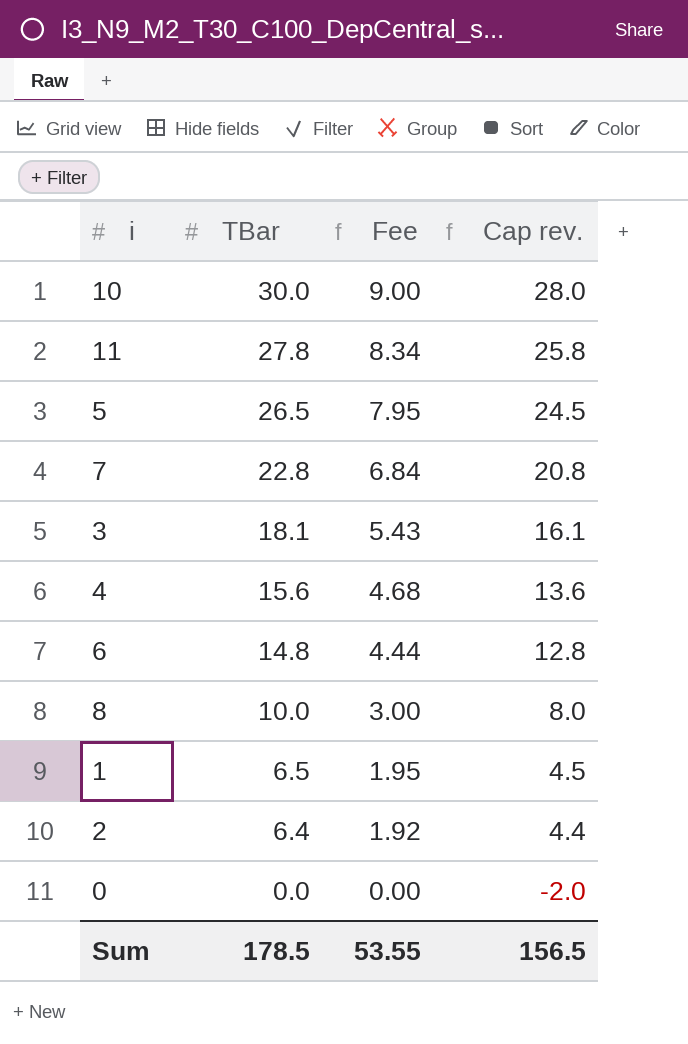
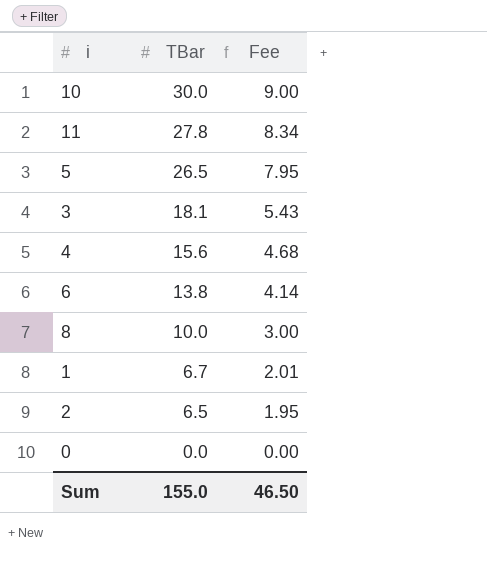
column Cap rev. | formula: [TBar] - 2 -> none
row 7: 22.8 | 6.84 | 20.8 -> none
6 | TBar: 14.8 -> 13.8
6 | Fee: 4.44 -> 4.14
1 | TBar: 6.5 -> 6.7
1 | Fee: 1.95 -> 2.01
2 | TBar: 6.4 -> 6.5
2 | Fee: 1.92 -> 1.95
Sum | TBar: 178.5 -> 155.0
Sum | Fee: 53.55 -> 46.50

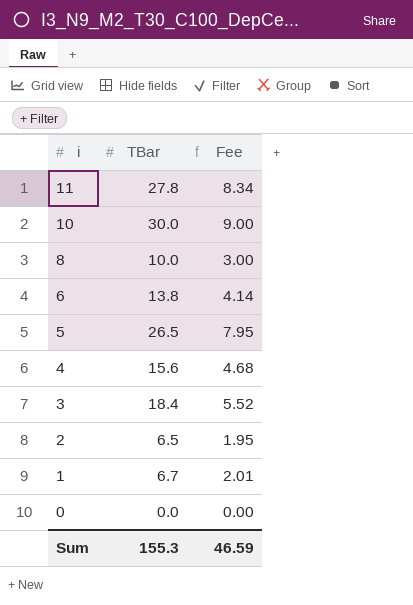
row order: TBar descending -> i descending
3 | TBar: 18.1 -> 18.4
3 | Fee: 5.43 -> 5.52
Sum | TBar: 155.0 -> 155.3
Sum | Fee: 46.50 -> 46.59

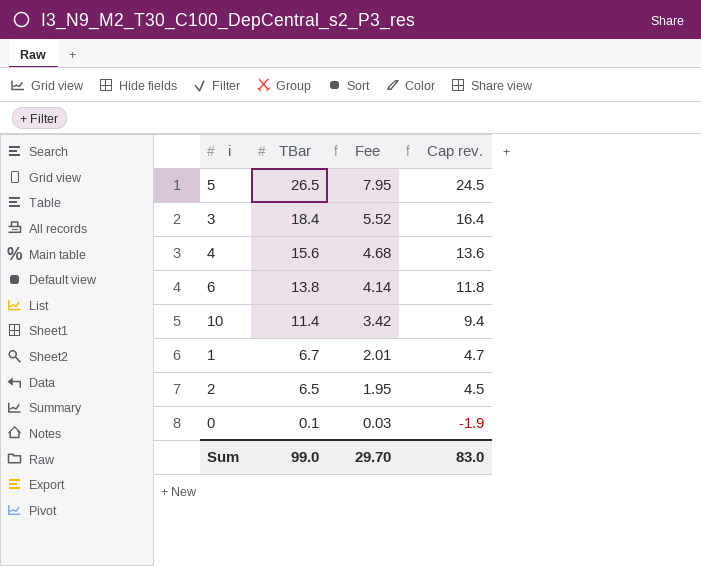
row order: i descending -> TBar descending
column Cap rev. | formula: none -> [TBar] - 2
row 11: 27.8 | 8.34 -> none
row 8: 10.0 | 3.00 -> none
10 | TBar: 30.0 -> 11.4
10 | Fee: 9.00 -> 3.42
0 | TBar: 0.0 -> 0.1
0 | Fee: 0.00 -> 0.03
Sum | TBar: 155.3 -> 99.0
Sum | Fee: 46.59 -> 29.70

